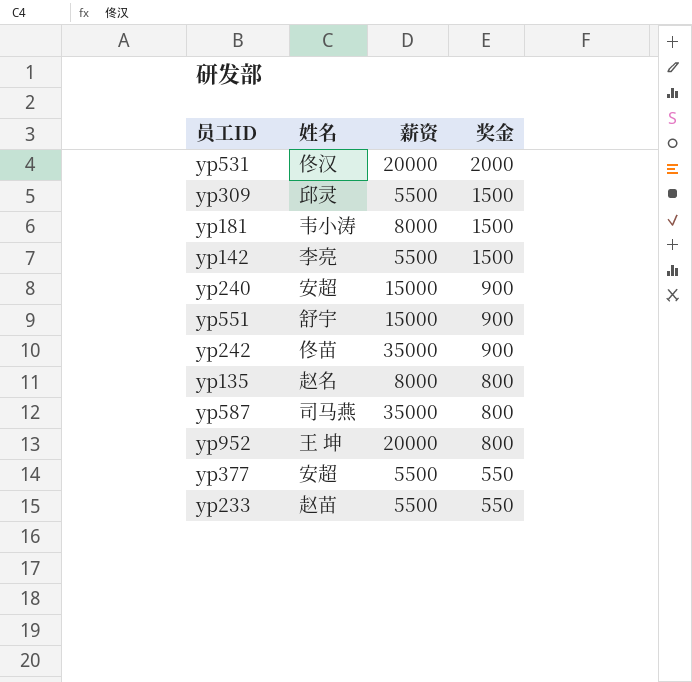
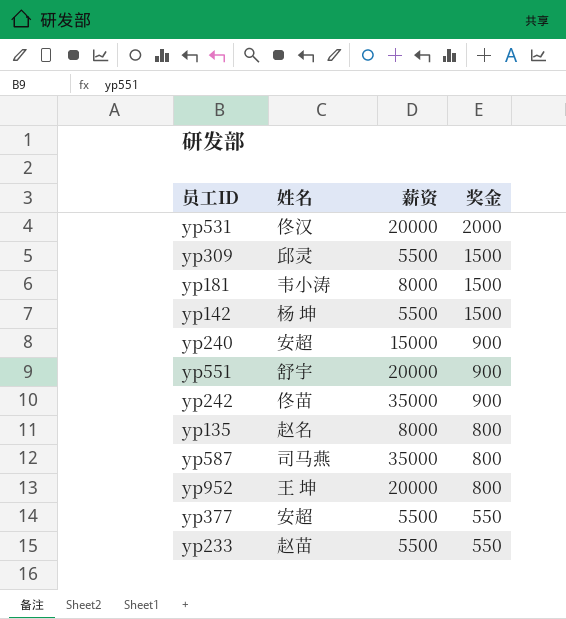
yp142 | 姓名: 李亮 -> 杨 坤
yp551 | 薪资: 15000 -> 20000

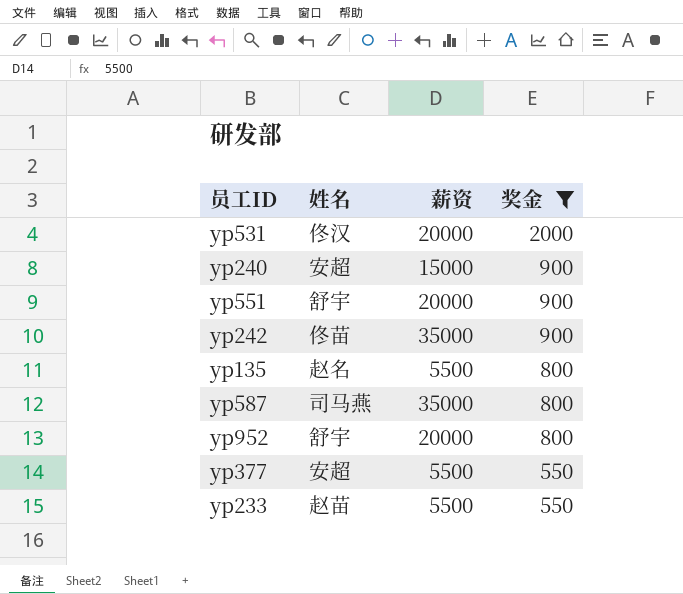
filter: none -> 奖金 != 1500
yp135 | 薪资: 8000 -> 5500
yp952 | 姓名: 王 坤 -> 舒宇

